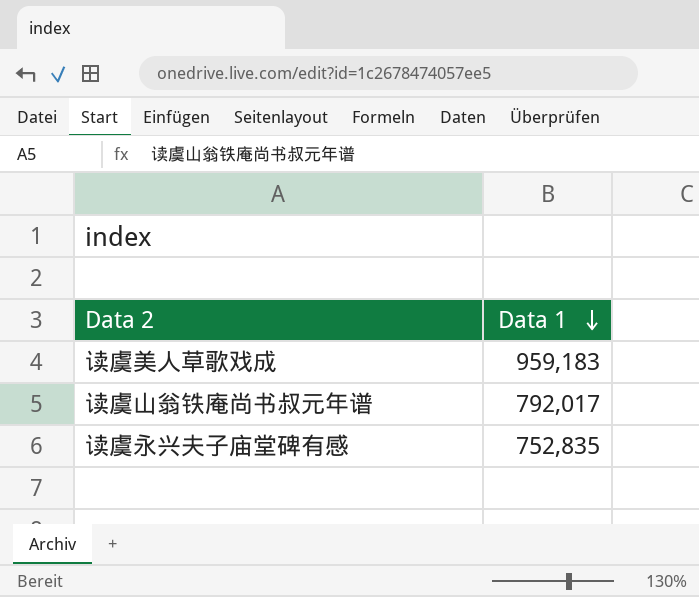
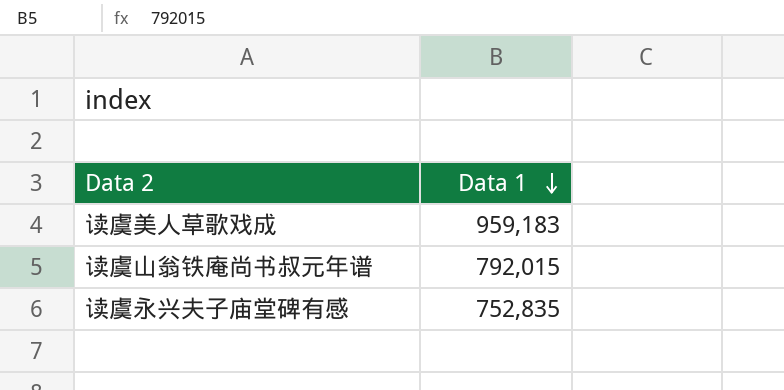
读虞山翁铁庵尚书叔元年谱 | Data 1: 792,017 -> 792,015

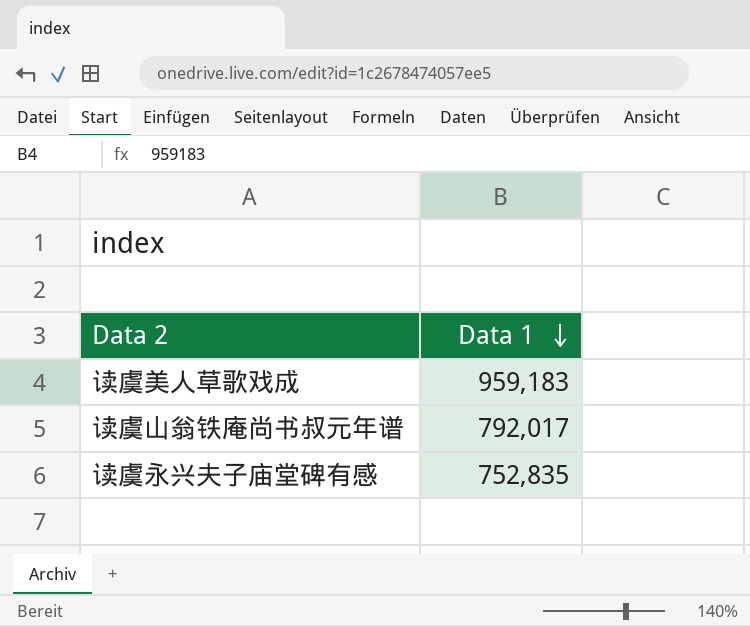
读虞山翁铁庵尚书叔元年谱 | Data 1: 792,015 -> 792,017

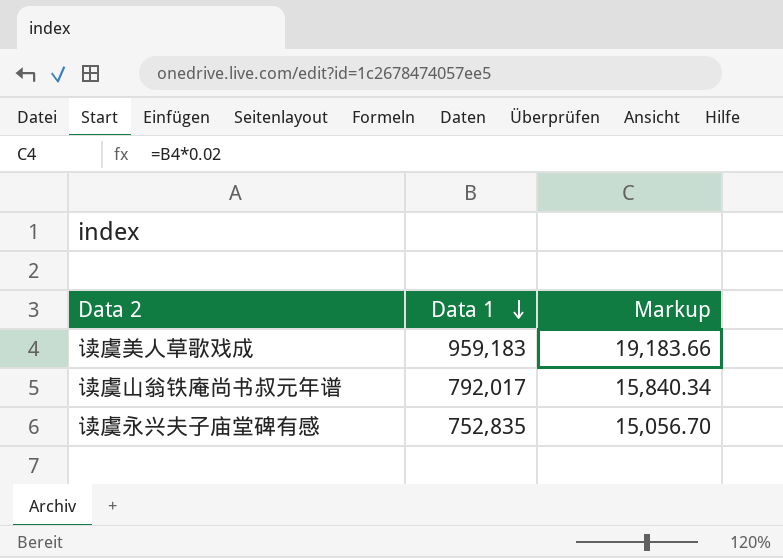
column Markup | formula: none -> [Data 1] * 0.02

